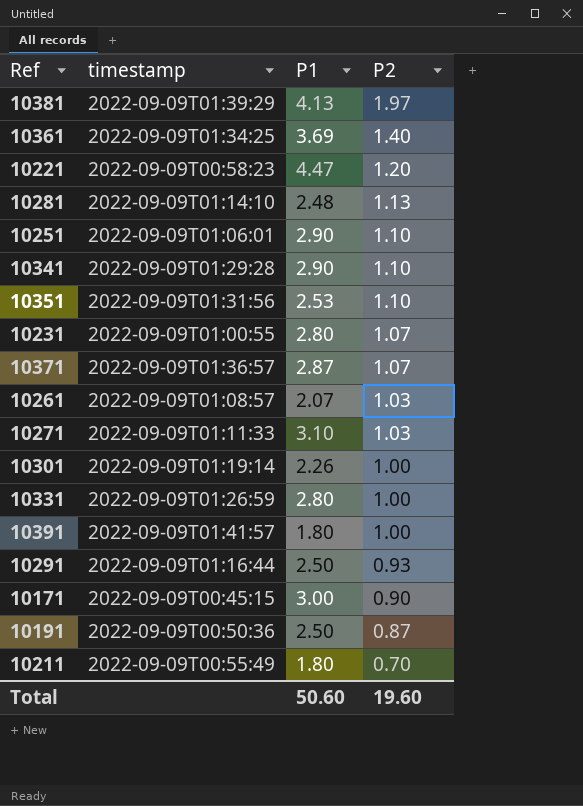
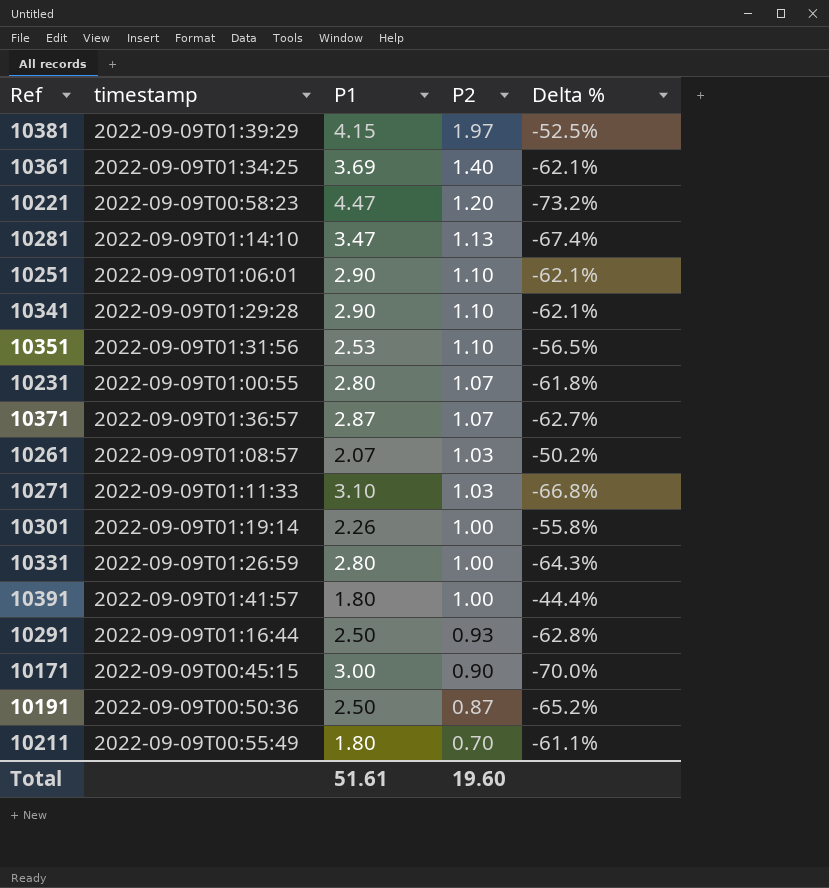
column Delta % | formula: none -> ([P2] - [P1]) / [P1]
10381 | P1: 4.13 -> 4.15
10281 | P1: 2.48 -> 3.47
Total | P1: 50.60 -> 51.61

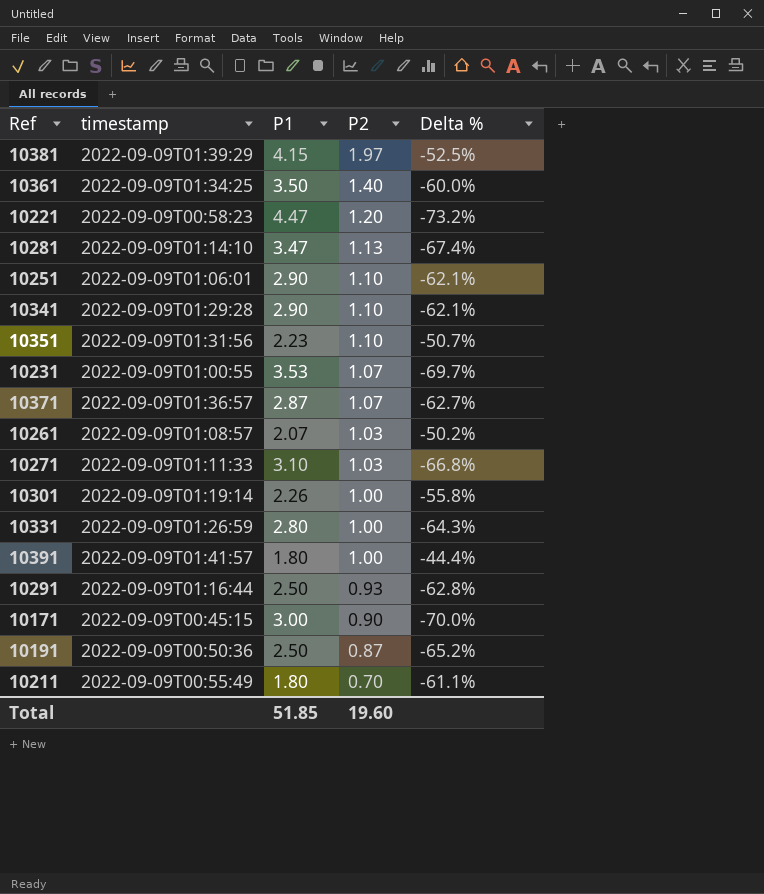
10361 | P1: 3.69 -> 3.50
10361 | Delta %: -62.1% -> -60.0%
10351 | P1: 2.53 -> 2.23
10351 | Delta %: -56.5% -> -50.7%
10231 | P1: 2.80 -> 3.53
10231 | Delta %: -61.8% -> -69.7%
Total | P1: 51.61 -> 51.85

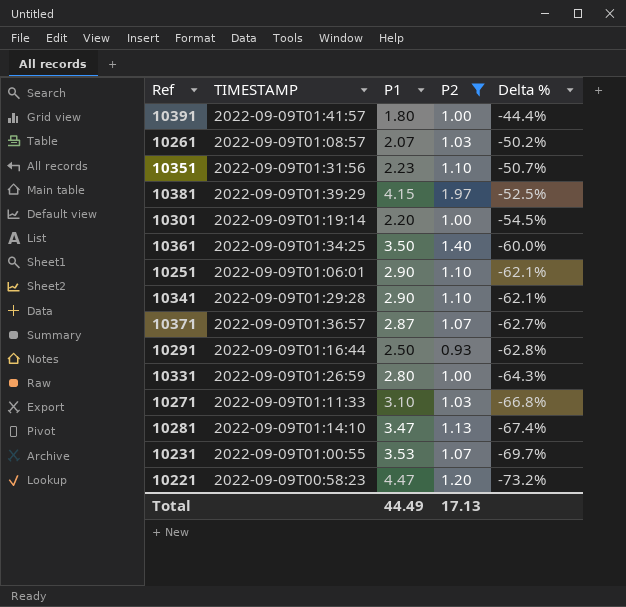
filter: none -> P2 >= 0.93
row order: P2 descending -> Delta % descending
column name: timestamp -> TIMESTAMP
10301 | P1: 2.26 -> 2.20
10301 | Delta %: -55.8% -> -54.5%
Total | P1: 51.85 -> 44.49
Total | P2: 19.60 -> 17.13

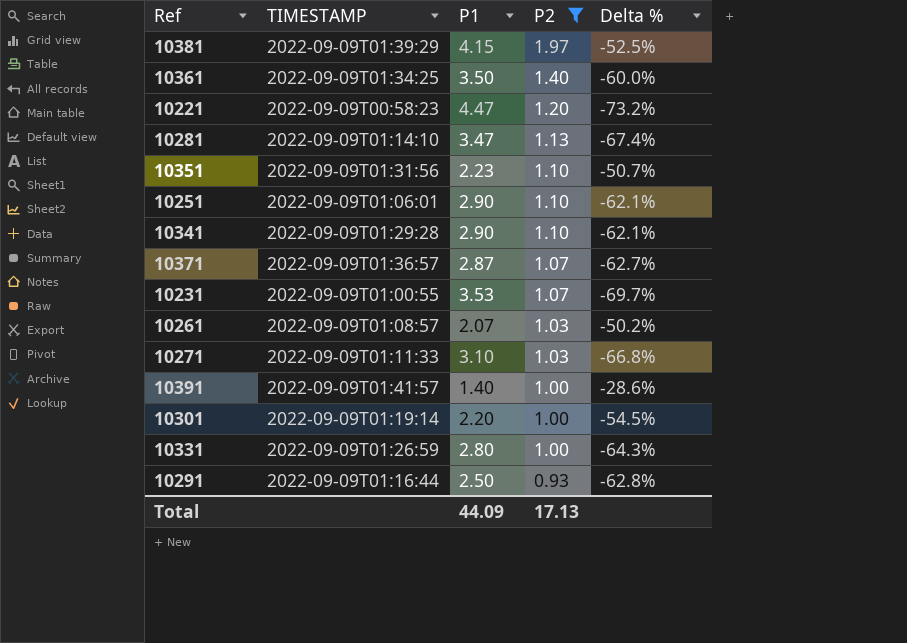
row order: Delta % descending -> P2 descending
10391 | P1: 1.80 -> 1.40
10391 | Delta %: -44.4% -> -28.6%
Total | P1: 44.49 -> 44.09

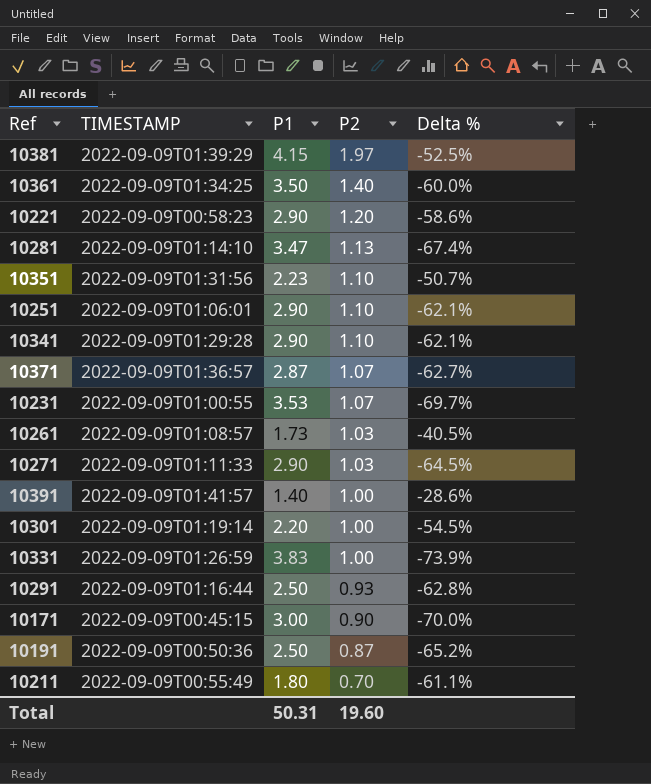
filter: P2 >= 0.93 -> none
10221 | P1: 4.47 -> 2.90
10221 | Delta %: -73.2% -> -58.6%
10261 | P1: 2.07 -> 1.73
10261 | Delta %: -50.2% -> -40.5%
10271 | P1: 3.10 -> 2.90
10271 | Delta %: -66.8% -> -64.5%
10331 | P1: 2.80 -> 3.83
10331 | Delta %: -64.3% -> -73.9%
Total | P1: 44.09 -> 50.31
Total | P2: 17.13 -> 19.60

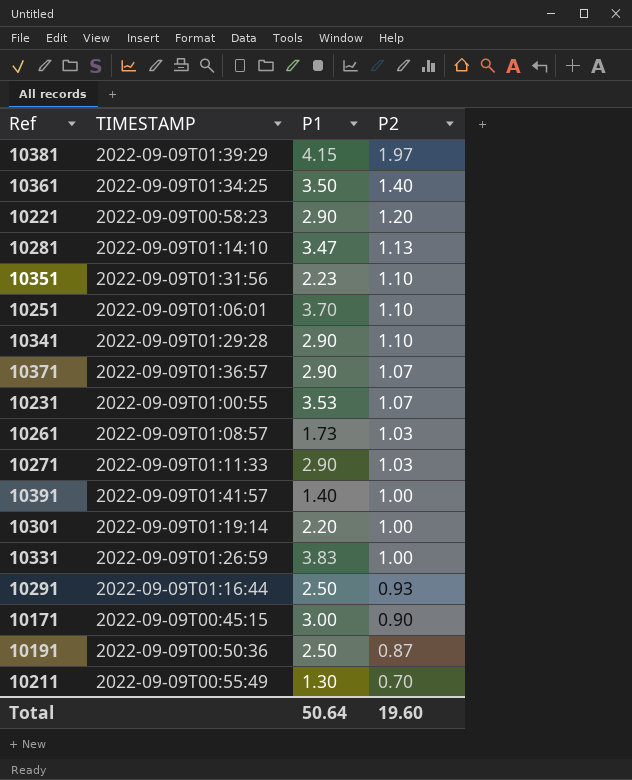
column Delta % | formula: ([P2] - [P1]) / [P1] -> none
10251 | P1: 2.90 -> 3.70
10371 | P1: 2.87 -> 2.90
10211 | P1: 1.80 -> 1.30
Total | P1: 50.31 -> 50.64

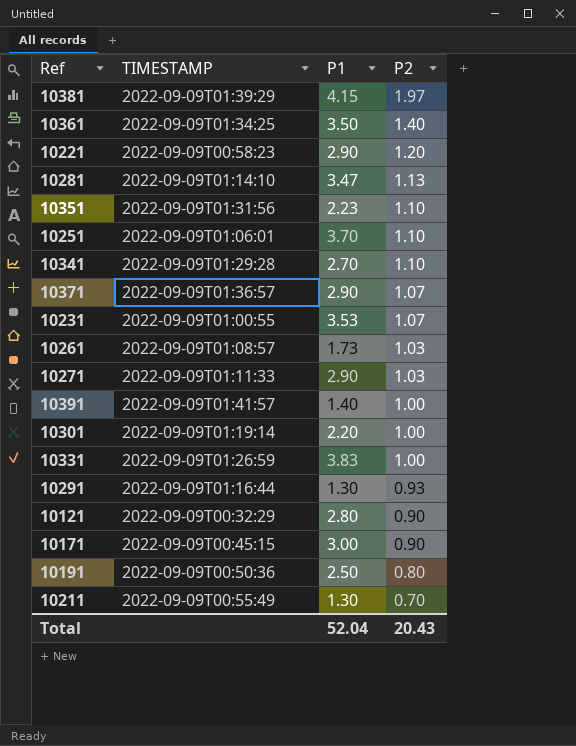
10341 | P1: 2.90 -> 2.70
10291 | P1: 2.50 -> 1.30
row 10121: none -> 2022-09-09T00:32:29 | 2.80 | 0.90
10191 | P2: 0.87 -> 0.80
Total | P1: 50.64 -> 52.04
Total | P2: 19.60 -> 20.43

